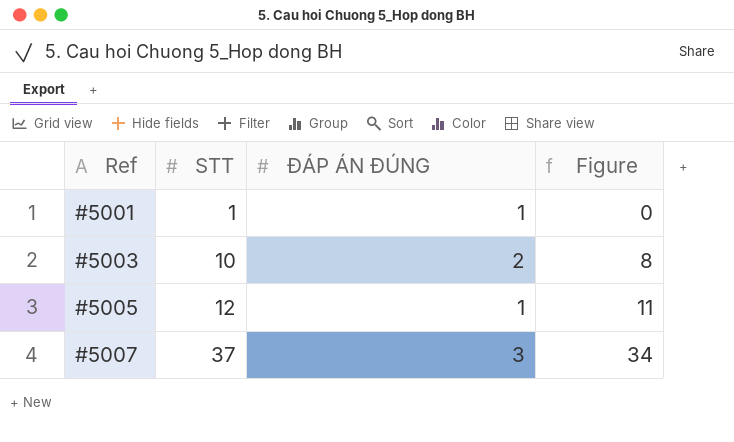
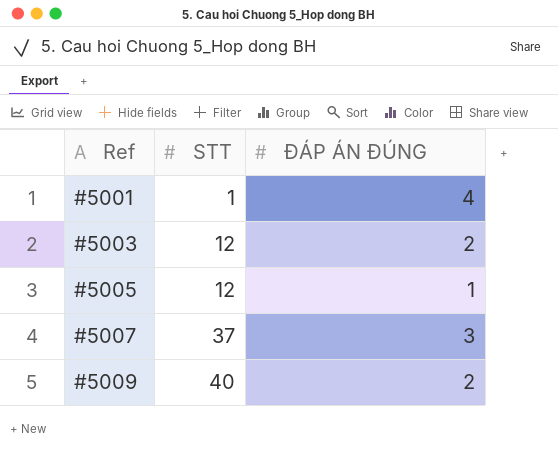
column Figure | formula: [STT] - [ĐÁP ÁN ĐÚNG] -> none
#5001 | ĐÁP ÁN ĐÚNG: 1 -> 4
#5003 | STT: 10 -> 12
row #5009: none -> 40 | 2

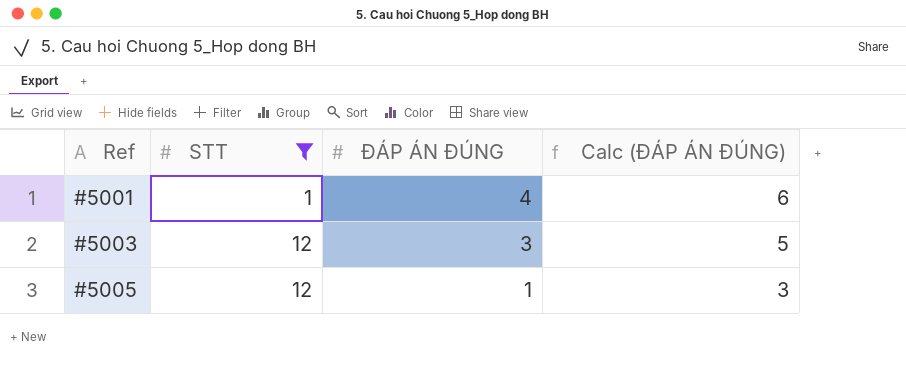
filter: none -> STT <= 12
column Calc (ĐÁP ÁN ĐÚNG) | formula: none -> [ĐÁP ÁN ĐÚNG] + 2
#5003 | ĐÁP ÁN ĐÚNG: 2 -> 3

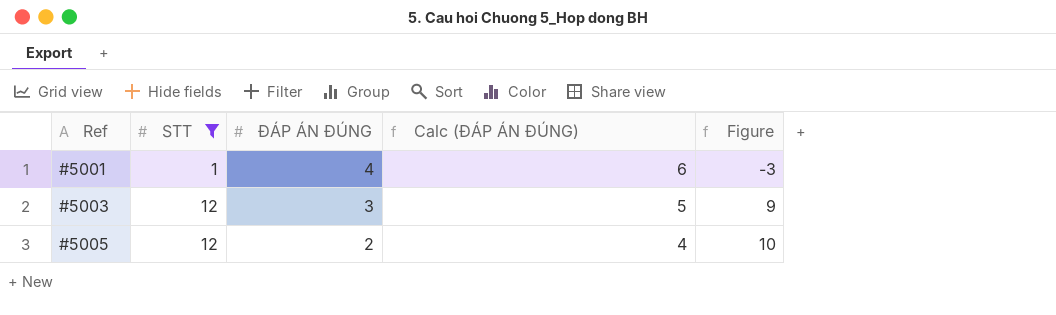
column Figure | formula: none -> [STT] - [ĐÁP ÁN ĐÚNG]
#5005 | ĐÁP ÁN ĐÚNG: 1 -> 2
#5005 | Calc (ĐÁP ÁN ĐÚNG): 3 -> 4

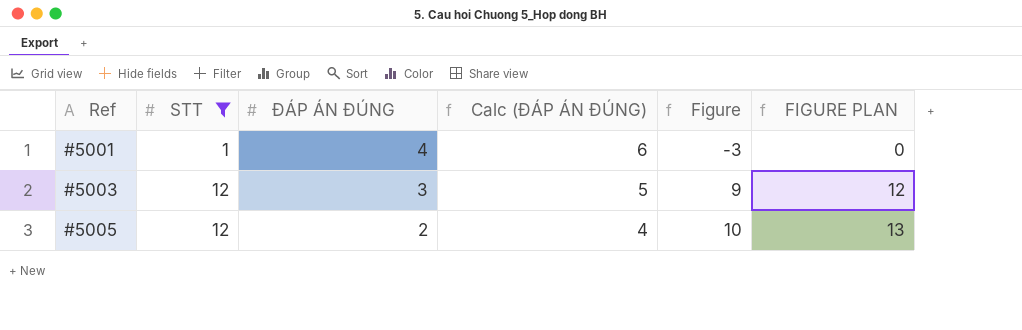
column FIGURE PLAN | formula: none -> [Figure] + 3

